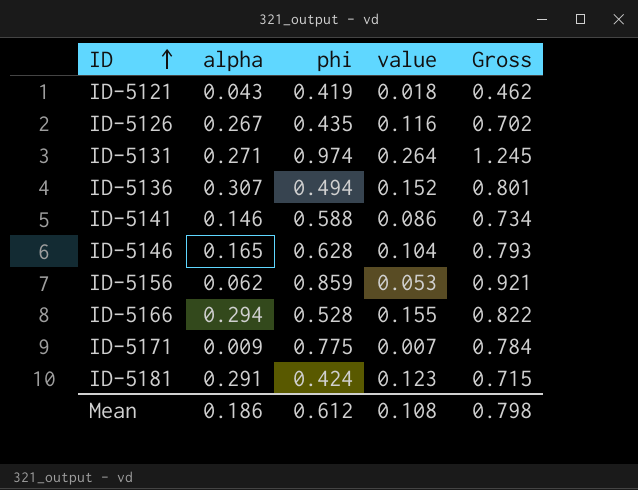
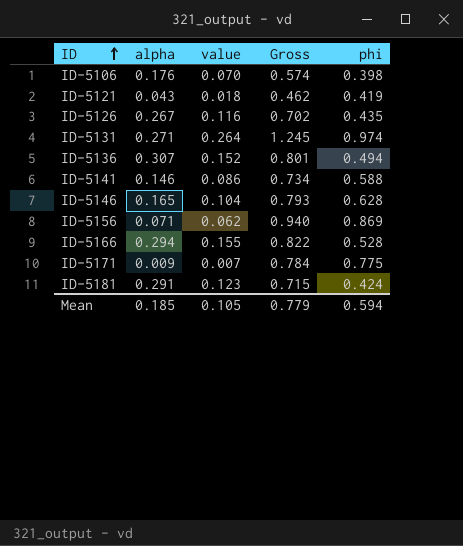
column phi | position: 3 -> 5
row ID-5106: none -> 0.176 | 0.070 | 0.574 | 0.398
ID-5156 | alpha: 0.062 -> 0.071
ID-5156 | value: 0.053 -> 0.062
ID-5156 | Gross: 0.921 -> 0.940
ID-5156 | phi: 0.859 -> 0.869
Mean | alpha: 0.186 -> 0.185
Mean | value: 0.108 -> 0.105
Mean | Gross: 0.798 -> 0.779
Mean | phi: 0.612 -> 0.594

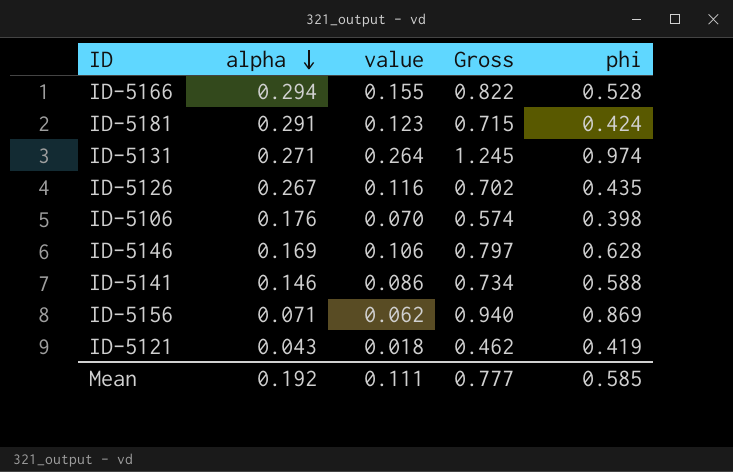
row order: ID ascending -> alpha descending
row ID-5136: 0.307 | 0.152 | 0.801 | 0.494 -> none
row ID-5171: 0.009 | 0.007 | 0.784 | 0.775 -> none
ID-5146 | alpha: 0.165 -> 0.169
ID-5146 | value: 0.104 -> 0.106
ID-5146 | Gross: 0.793 -> 0.797
Mean | alpha: 0.185 -> 0.192
Mean | value: 0.105 -> 0.111
Mean | Gross: 0.779 -> 0.777
Mean | phi: 0.594 -> 0.585

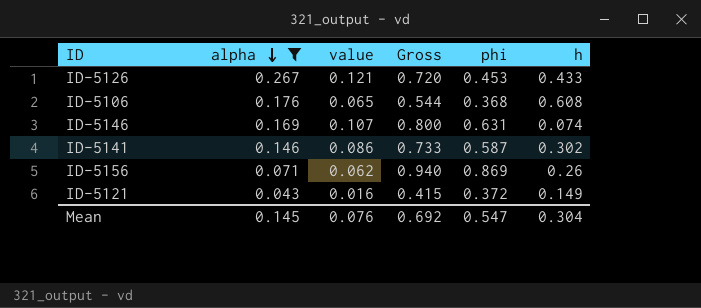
filter: none -> alpha <= 0.267
column h | position: none -> 6
ID-5126 | value: 0.116 -> 0.121
ID-5126 | Gross: 0.702 -> 0.720
ID-5126 | phi: 0.435 -> 0.453
ID-5106 | value: 0.070 -> 0.065
ID-5106 | Gross: 0.574 -> 0.544
ID-5106 | phi: 0.398 -> 0.368
ID-5146 | value: 0.106 -> 0.107
ID-5146 | Gross: 0.797 -> 0.800
ID-5146 | phi: 0.628 -> 0.631
ID-5141 | Gross: 0.734 -> 0.733
ID-5141 | phi: 0.588 -> 0.587
ID-5121 | value: 0.018 -> 0.016
ID-5121 | Gross: 0.462 -> 0.415
ID-5121 | phi: 0.419 -> 0.372
Mean | alpha: 0.192 -> 0.145
Mean | value: 0.111 -> 0.076
Mean | Gross: 0.777 -> 0.692
Mean | phi: 0.585 -> 0.547

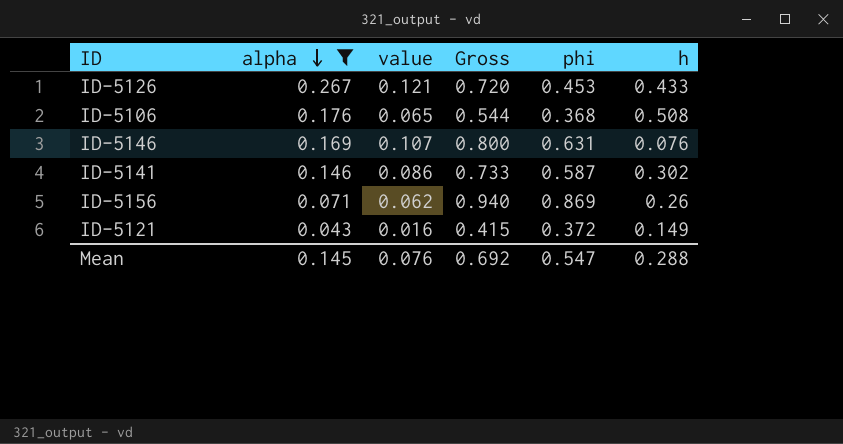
ID-5106 | h: 0.608 -> 0.508
ID-5146 | h: 0.074 -> 0.076
Mean | h: 0.304 -> 0.288

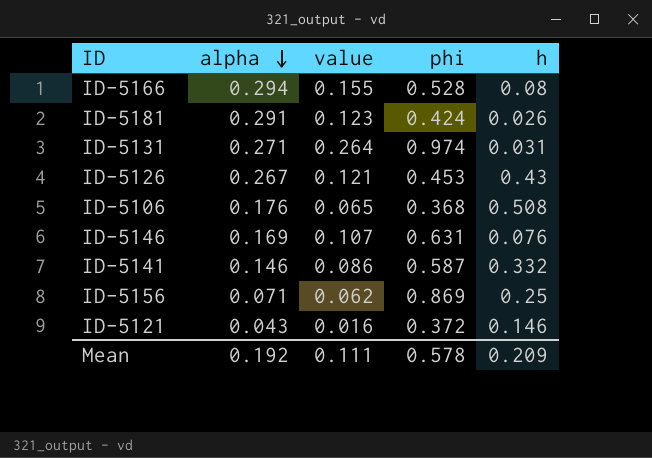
filter: alpha <= 0.267 -> none
column Gross | formula: [alpha] + [phi] -> none
ID-5126 | h: 0.433 -> 0.43
ID-5141 | h: 0.302 -> 0.332
ID-5156 | h: 0.26 -> 0.25
ID-5121 | h: 0.149 -> 0.146
Mean | alpha: 0.145 -> 0.192
Mean | value: 0.076 -> 0.111
Mean | phi: 0.547 -> 0.578
Mean | h: 0.288 -> 0.209

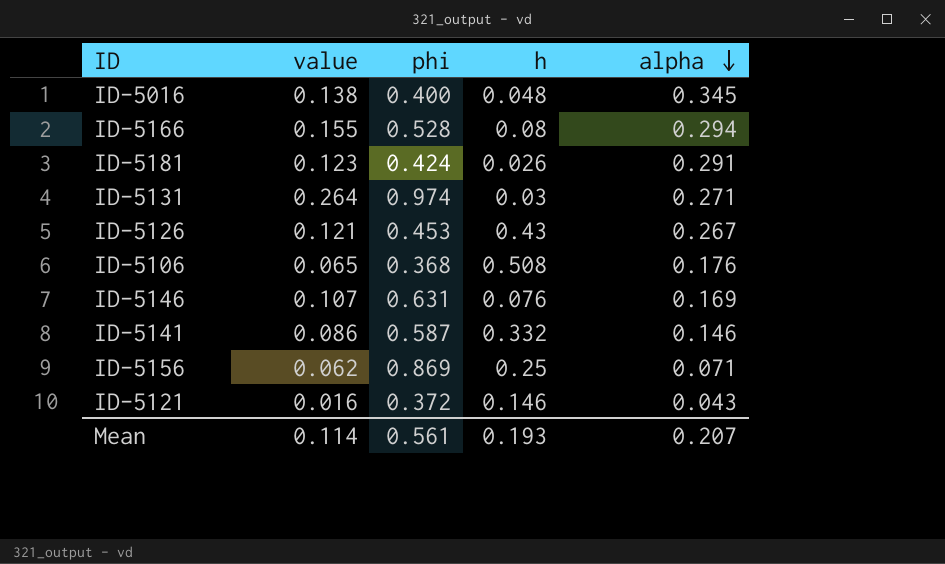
column alpha | position: 2 -> 5
row ID-5016: none -> 0.138 | 0.400 | 0.048 | 0.345
ID-5131 | h: 0.031 -> 0.03
Mean | value: 0.111 -> 0.114
Mean | phi: 0.578 -> 0.561
Mean | h: 0.209 -> 0.193
Mean | alpha: 0.192 -> 0.207

